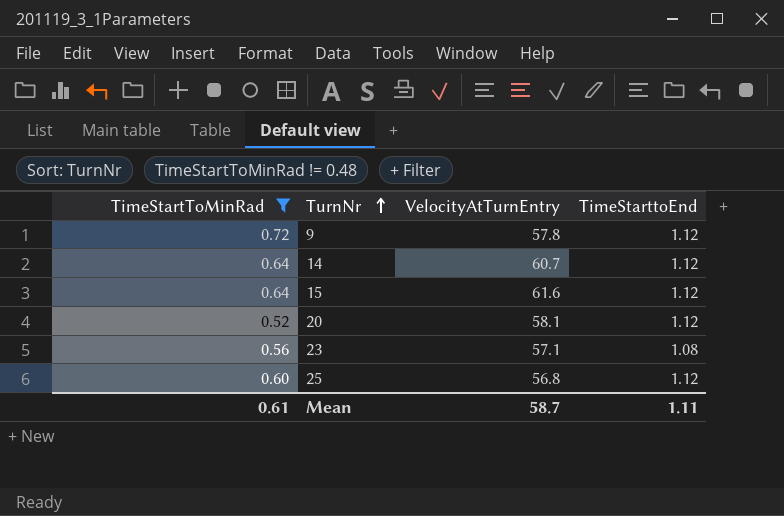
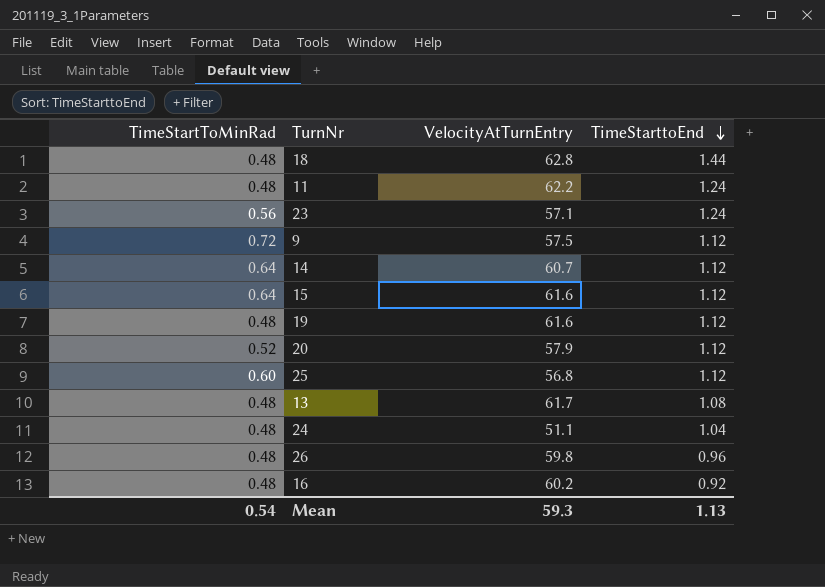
filter: TimeStartToMinRad != 0.48 -> none
row order: TurnNr ascending -> TimeStarttoEnd descending
23 | TimeStarttoEnd: 1.08 -> 1.24
9 | VelocityAtTurnEntry: 57.8 -> 57.5
20 | VelocityAtTurnEntry: 58.1 -> 57.9
Mean | TimeStartToMinRad: 0.61 -> 0.54
Mean | VelocityAtTurnEntry: 58.7 -> 59.3
Mean | TimeStarttoEnd: 1.11 -> 1.13

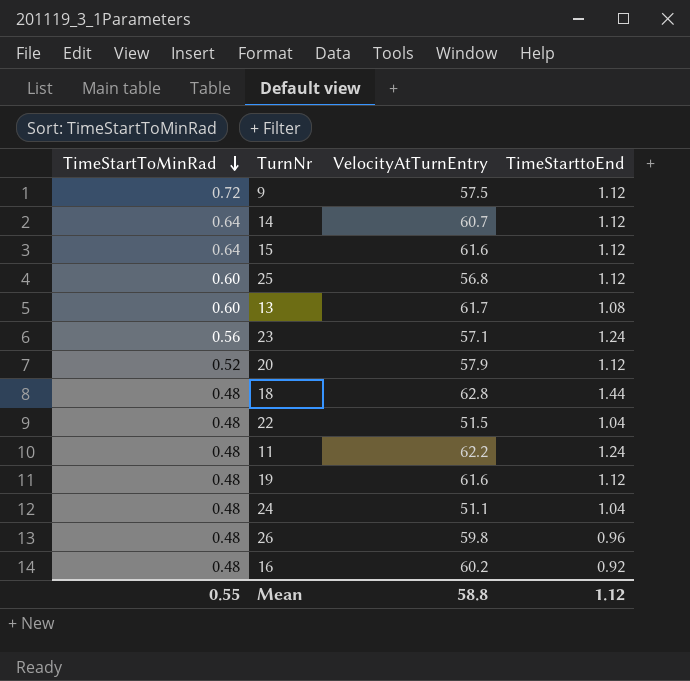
row order: TimeStarttoEnd descending -> TimeStartToMinRad descending
13 | TimeStartToMinRad: 0.48 -> 0.60
row 22: none -> 0.48 | 51.5 | 1.04
Mean | TimeStartToMinRad: 0.54 -> 0.55
Mean | VelocityAtTurnEntry: 59.3 -> 58.8
Mean | TimeStarttoEnd: 1.13 -> 1.12

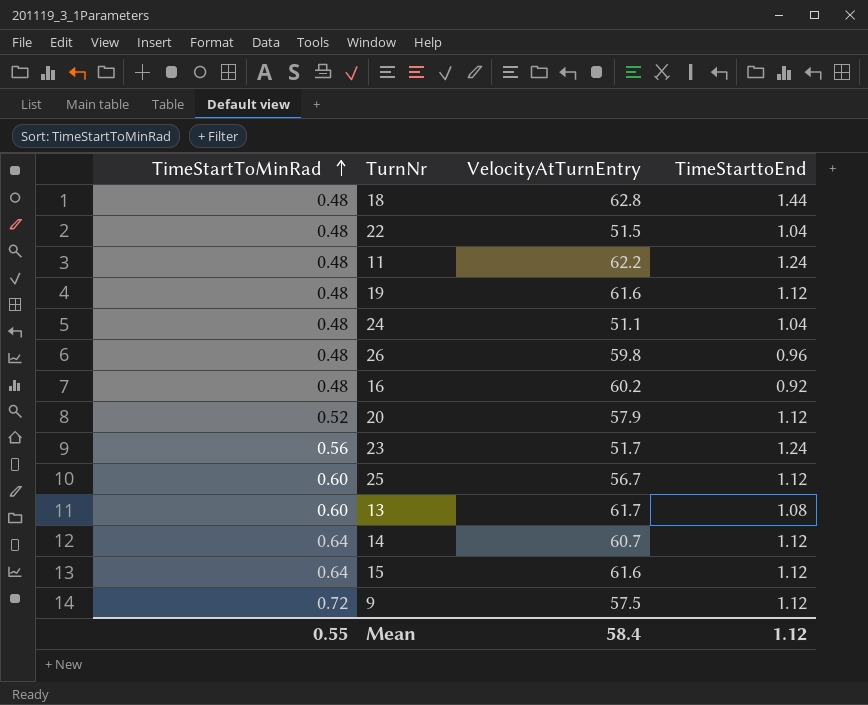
row order: TimeStartToMinRad descending -> TimeStartToMinRad ascending
23 | VelocityAtTurnEntry: 57.1 -> 51.7
25 | VelocityAtTurnEntry: 56.8 -> 56.7
Mean | VelocityAtTurnEntry: 58.8 -> 58.4

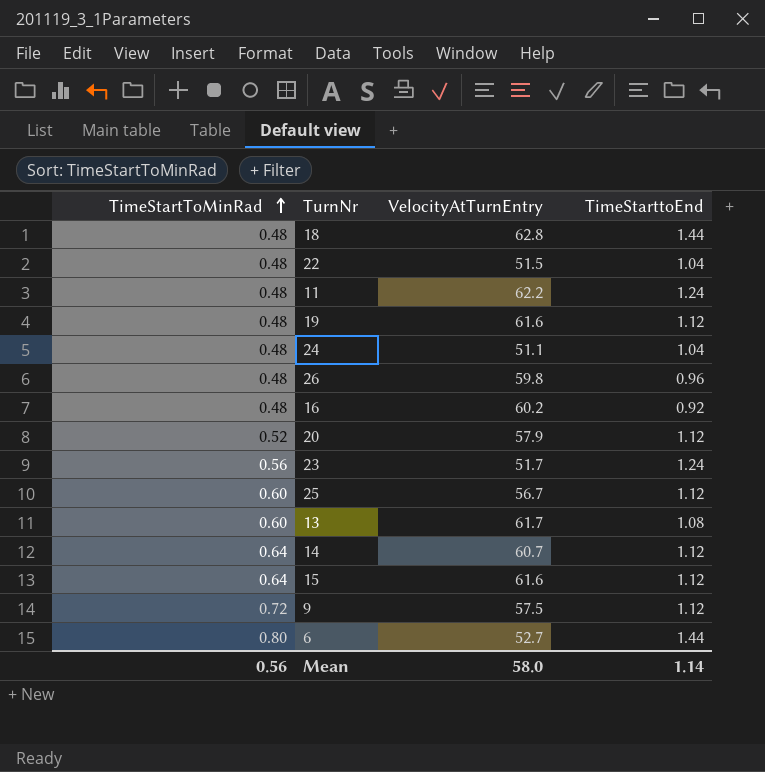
row 6: none -> 0.80 | 52.7 | 1.44
Mean | TimeStartToMinRad: 0.55 -> 0.56
Mean | VelocityAtTurnEntry: 58.4 -> 58.0
Mean | TimeStarttoEnd: 1.12 -> 1.14

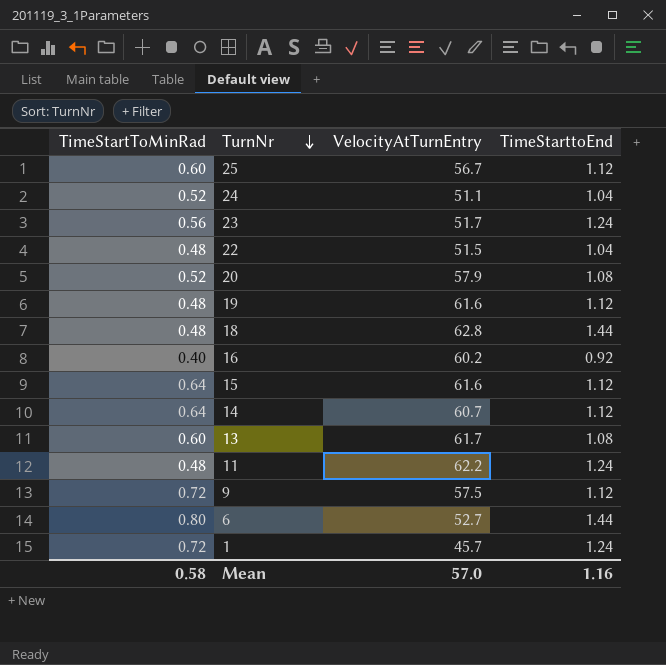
row order: TimeStartToMinRad ascending -> TurnNr descending
row 26: 0.48 | 59.8 | 0.96 -> none
24 | TimeStartToMinRad: 0.48 -> 0.52
20 | TimeStarttoEnd: 1.12 -> 1.08
16 | TimeStartToMinRad: 0.48 -> 0.40
row 1: none -> 0.72 | 45.7 | 1.24
Mean | TimeStartToMinRad: 0.56 -> 0.58
Mean | VelocityAtTurnEntry: 58.0 -> 57.0
Mean | TimeStarttoEnd: 1.14 -> 1.16

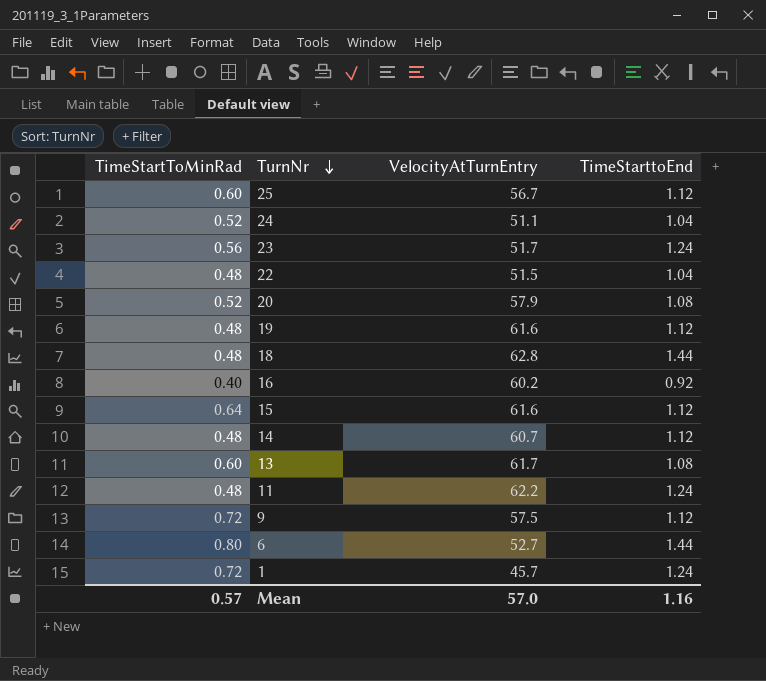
14 | TimeStartToMinRad: 0.64 -> 0.48
Mean | TimeStartToMinRad: 0.58 -> 0.57

